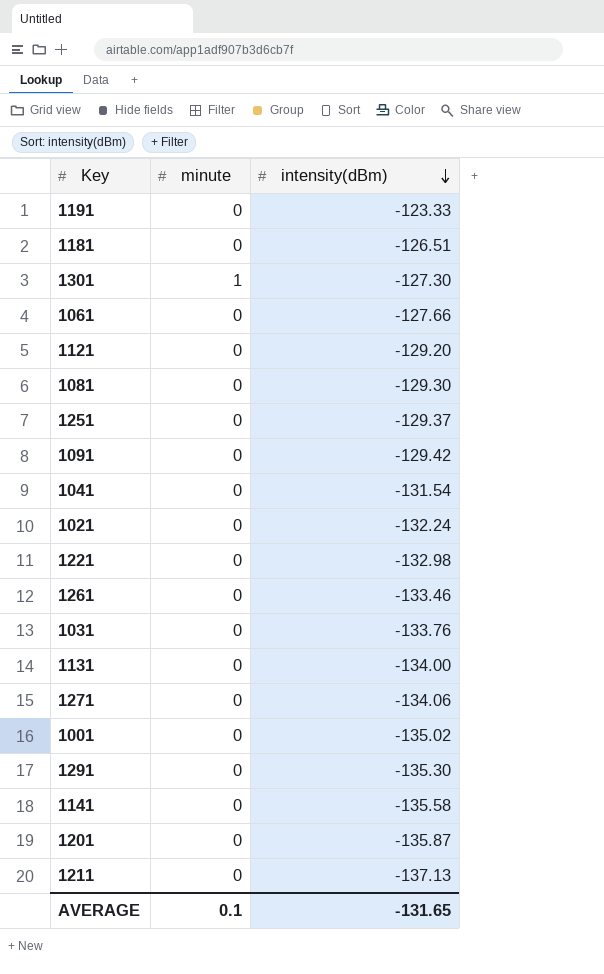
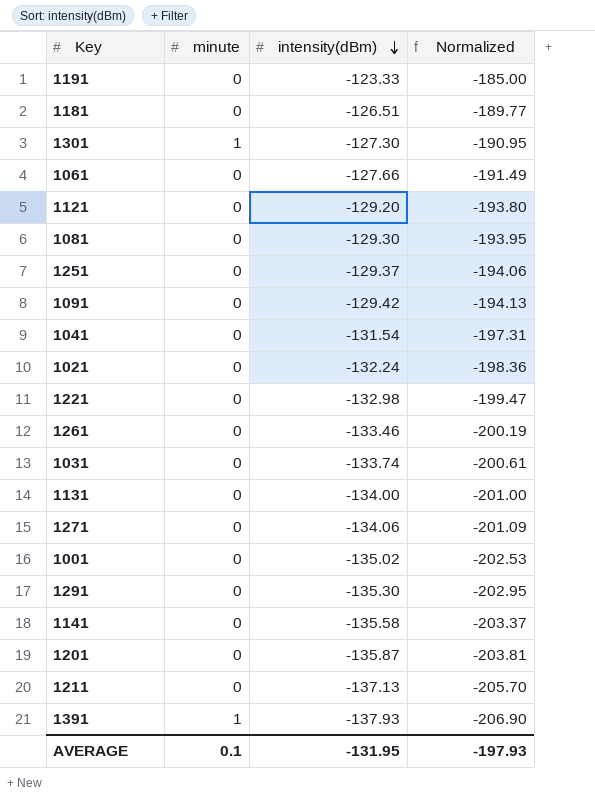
column Normalized | formula: none -> [intensity(dBm)] * 1.5
1031 | intensity(dBm): -133.76 -> -133.74
row 1391: none -> 1 | -137.93 | -206.90
AVERAGE | intensity(dBm): -131.65 -> -131.95

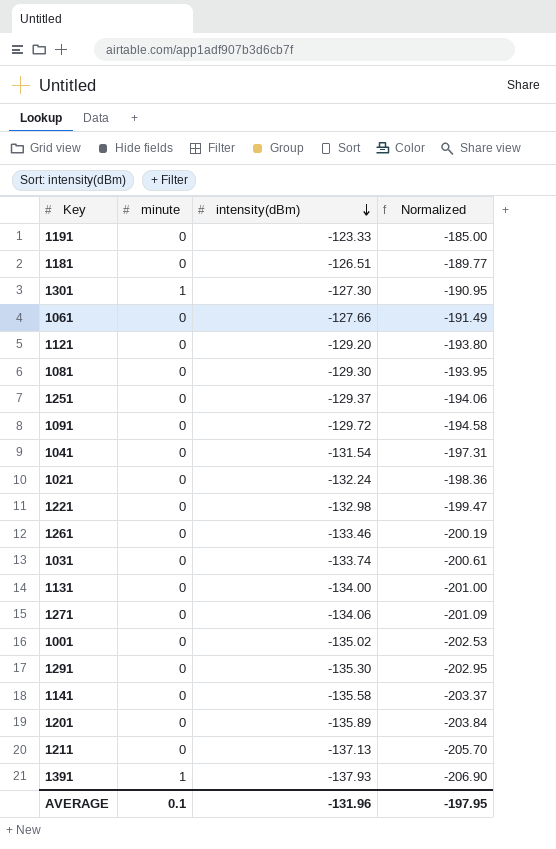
1091 | intensity(dBm): -129.42 -> -129.72
1091 | Normalized: -194.13 -> -194.58
1201 | intensity(dBm): -135.87 -> -135.89
1201 | Normalized: -203.81 -> -203.84
AVERAGE | intensity(dBm): -131.95 -> -131.96
AVERAGE | Normalized: -197.93 -> -197.95

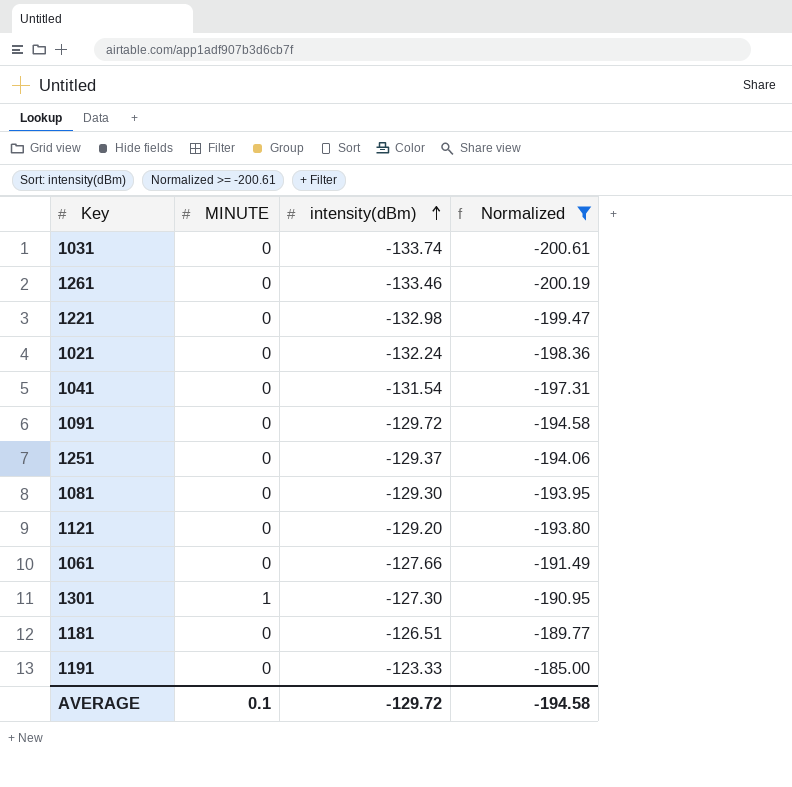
filter: none -> Normalized >= -200.61
row order: intensity(dBm) descending -> intensity(dBm) ascending
column name: minute -> MINUTE
AVERAGE | intensity(dBm): -131.96 -> -129.72
AVERAGE | Normalized: -197.95 -> -194.58

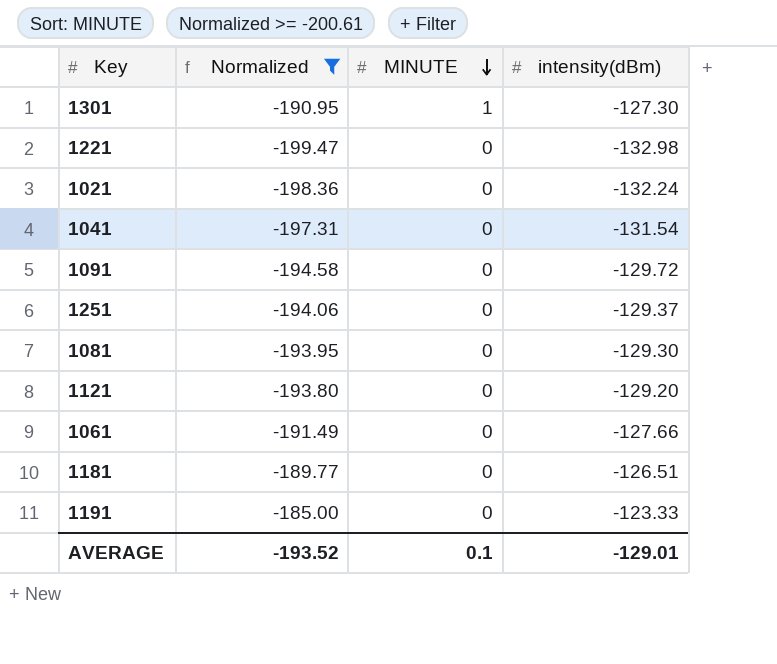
row order: intensity(dBm) ascending -> MINUTE descending
column Normalized | position: 4 -> 2
row 1031: 0 | -133.74 | -200.61 -> none
row 1261: 0 | -133.46 | -200.19 -> none
AVERAGE | Normalized: -194.58 -> -193.52
AVERAGE | intensity(dBm): -129.72 -> -129.01

